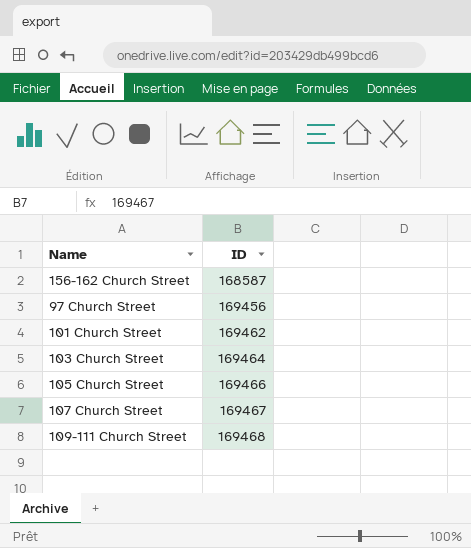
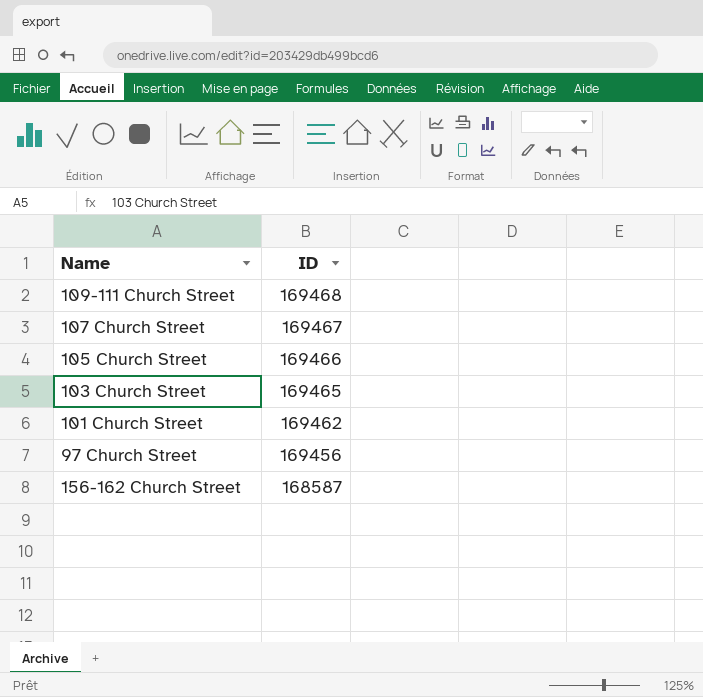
row order: ID ascending -> ID descending
103 Church Street | ID: 169464 -> 169465

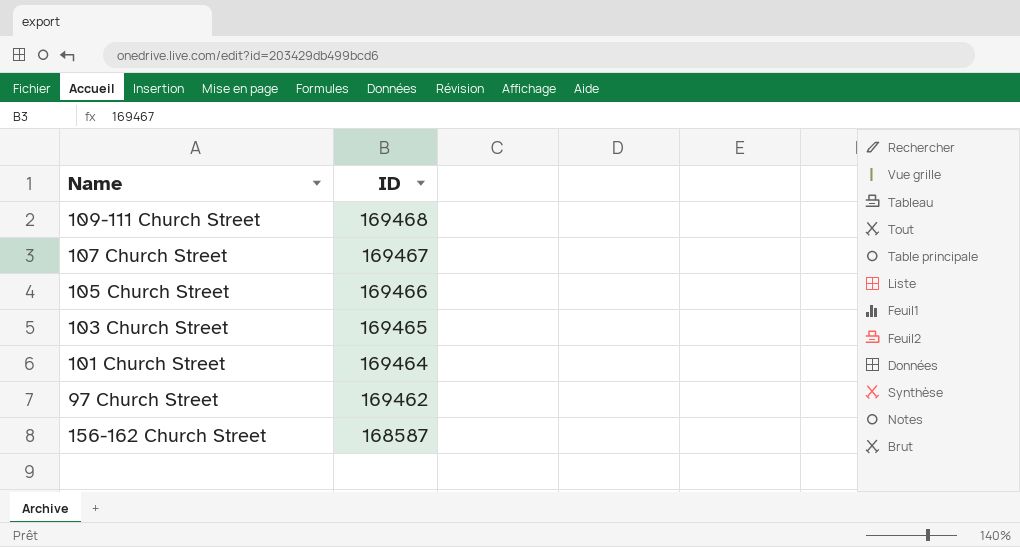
101 Church Street | ID: 169462 -> 169464
97 Church Street | ID: 169456 -> 169462

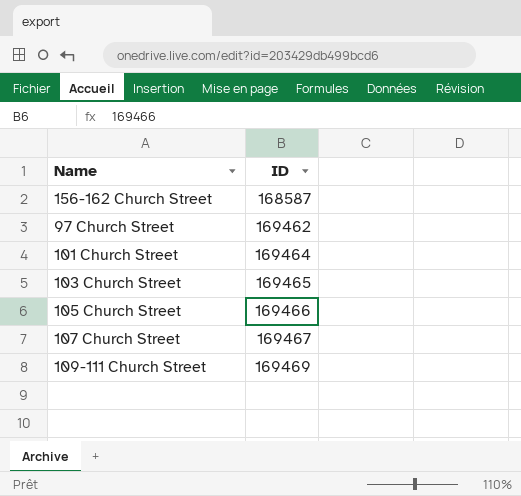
row order: ID descending -> ID ascending
109-111 Church Street | ID: 169468 -> 169469

